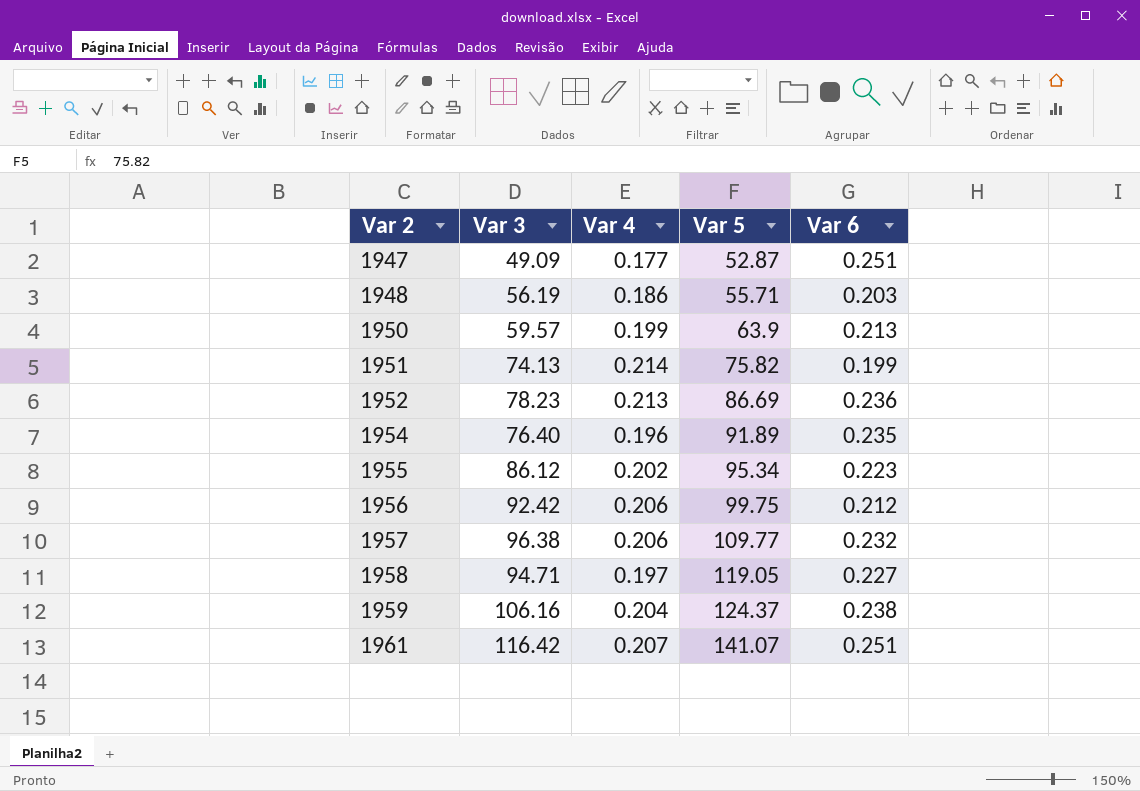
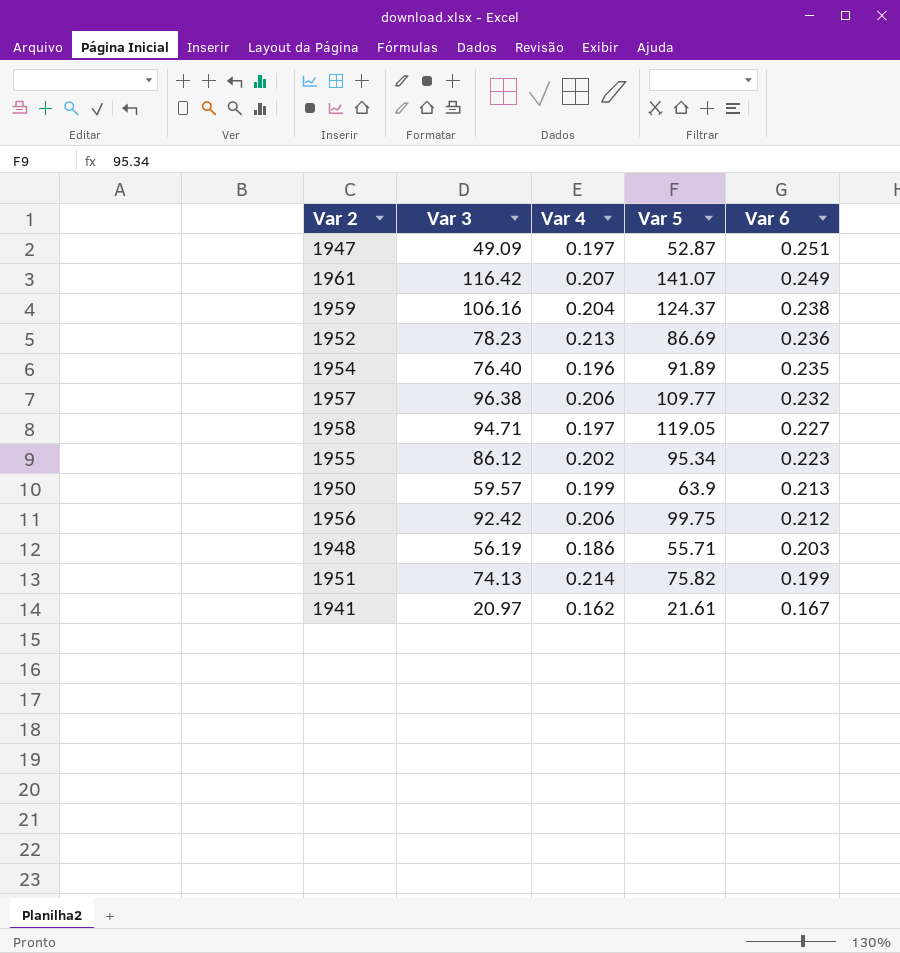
row order: Var 2 ascending -> Var 6 descending
1947 | Var 4: 0.177 -> 0.197
1961 | Var 6: 0.251 -> 0.249
row 1941: none -> 20.97 | 0.162 | 21.61 | 0.167

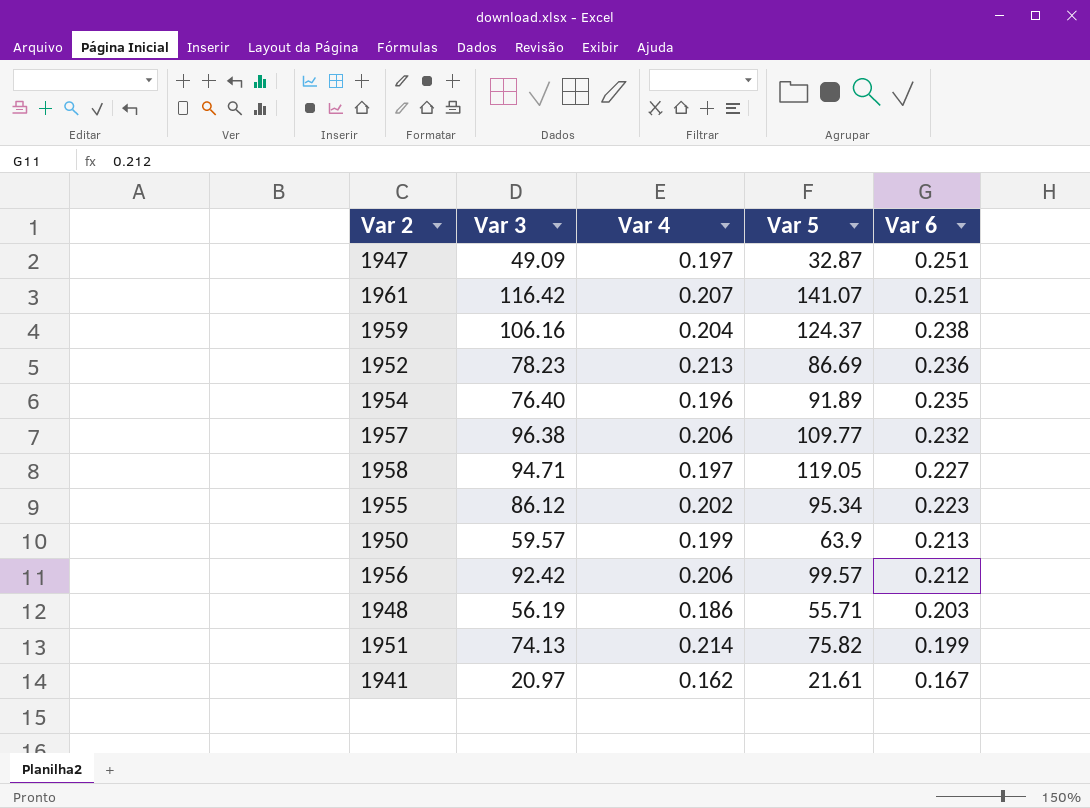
1947 | Var 5: 52.87 -> 32.87
1961 | Var 6: 0.249 -> 0.251
1956 | Var 5: 99.75 -> 99.57

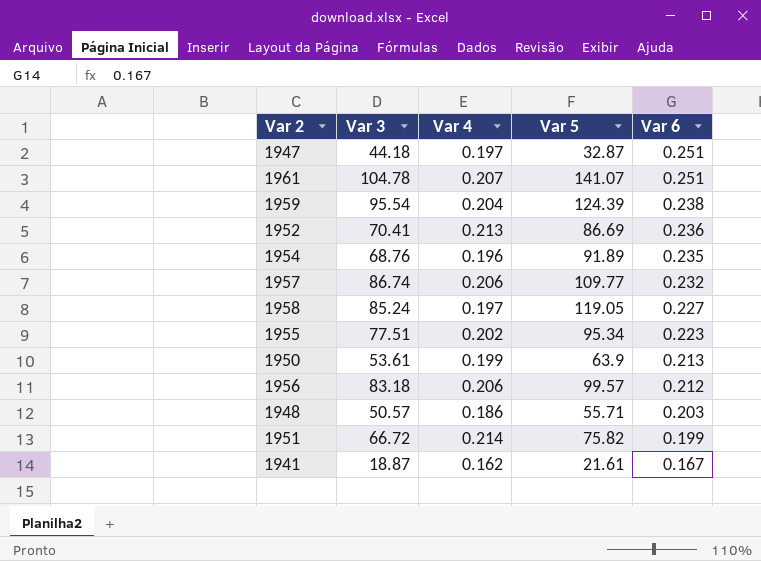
1947 | Var 3: 49.09 -> 44.18
1961 | Var 3: 116.42 -> 104.78
1959 | Var 3: 106.16 -> 95.54
1959 | Var 5: 124.37 -> 124.39
1952 | Var 3: 78.23 -> 70.41
1954 | Var 3: 76.40 -> 68.76
1957 | Var 3: 96.38 -> 86.74
1958 | Var 3: 94.71 -> 85.24
1955 | Var 3: 86.12 -> 77.51
1950 | Var 3: 59.57 -> 53.61
1956 | Var 3: 92.42 -> 83.18
1948 | Var 3: 56.19 -> 50.57
1951 | Var 3: 74.13 -> 66.72
1941 | Var 3: 20.97 -> 18.87

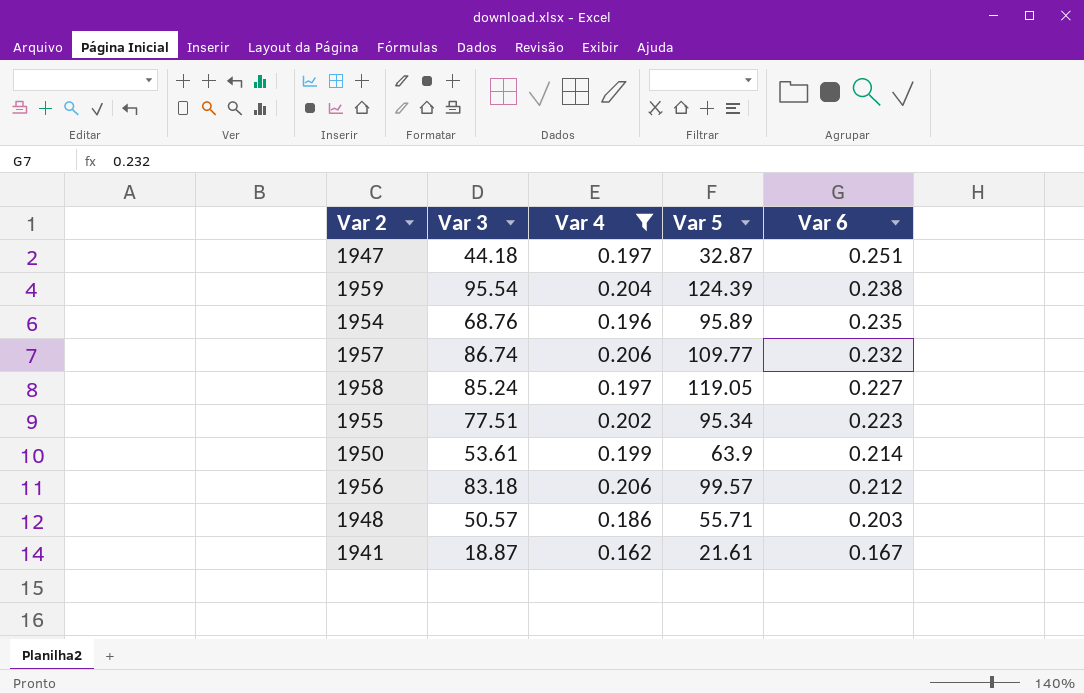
filter: none -> Var 4 <= 0.206
1954 | Var 5: 91.89 -> 95.89
1950 | Var 6: 0.213 -> 0.214

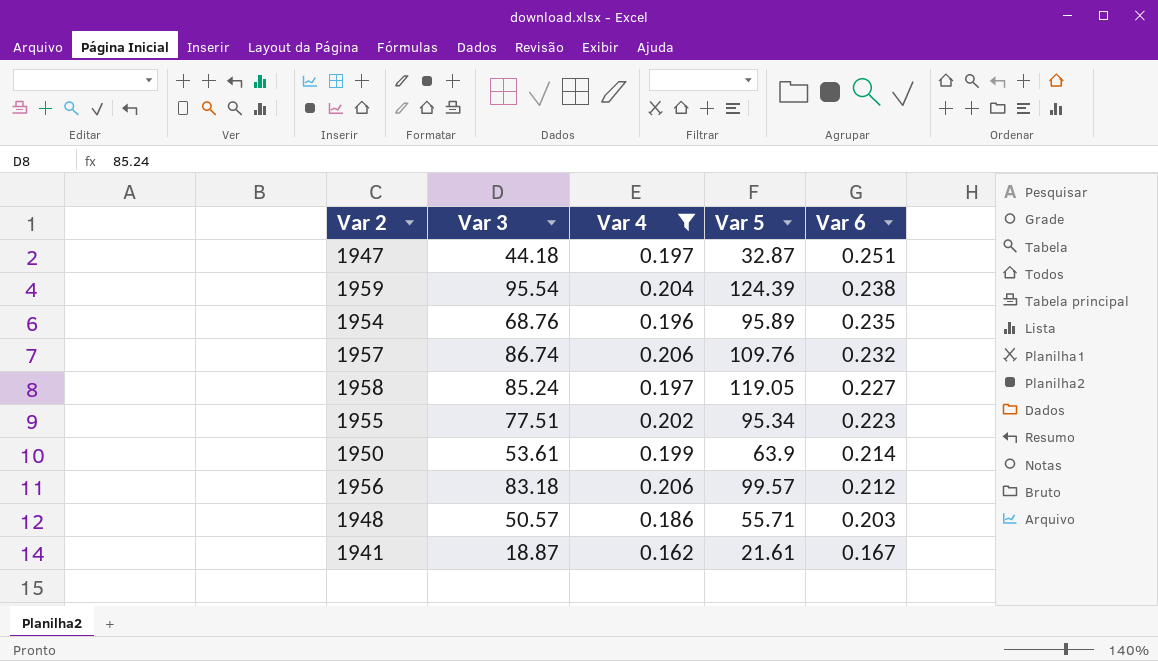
1957 | Var 5: 109.77 -> 109.76

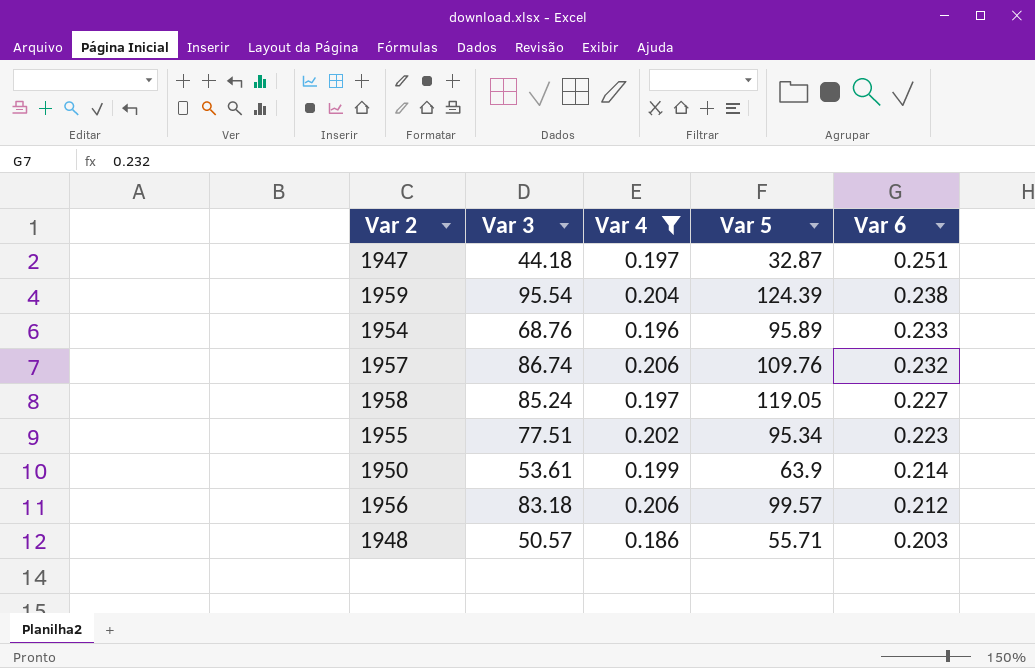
row 1941: 18.87 | 0.162 | 21.61 | 0.167 -> none
1954 | Var 6: 0.235 -> 0.233

